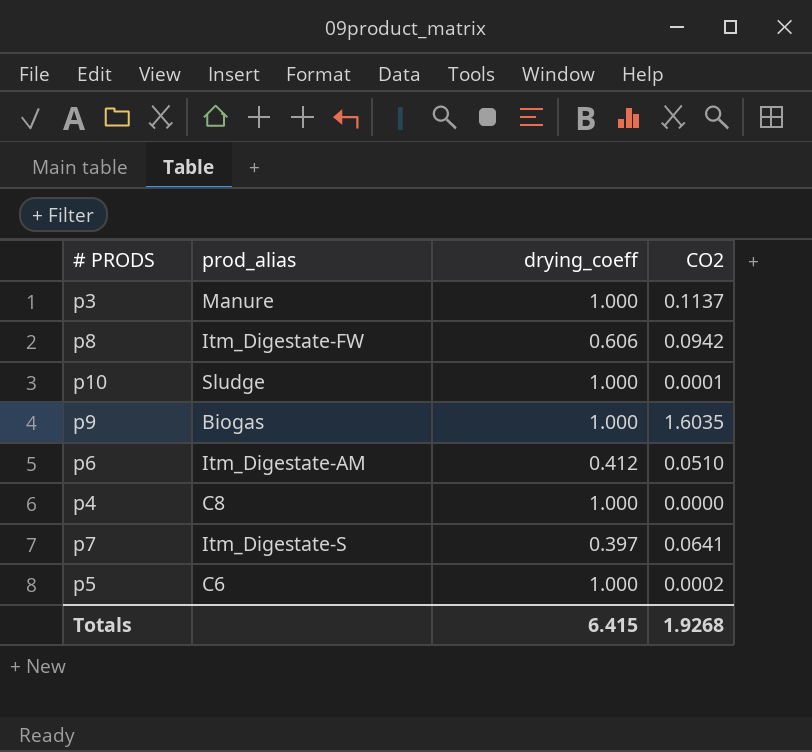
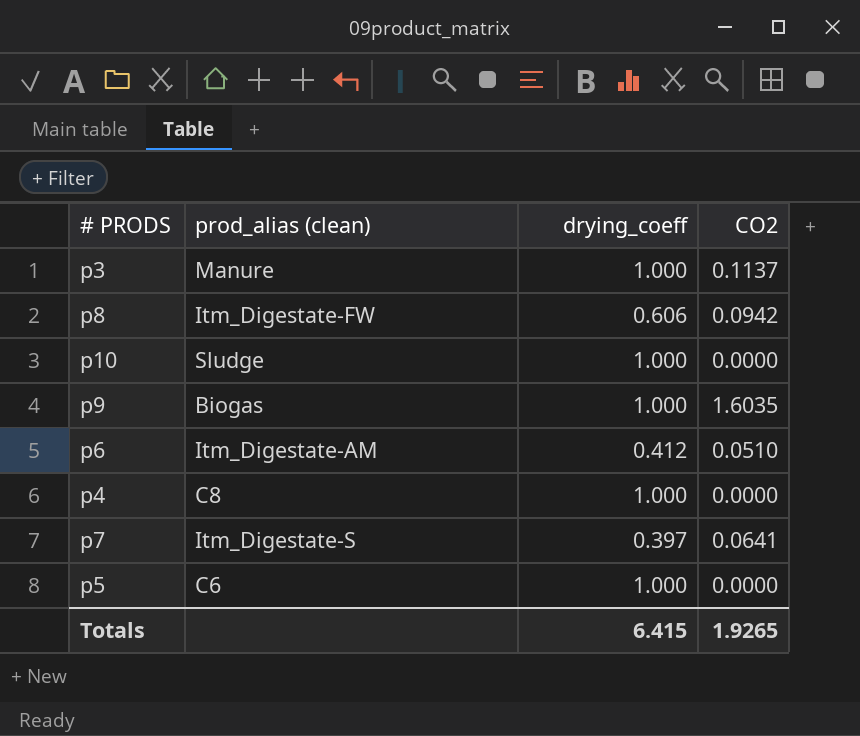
column name: prod_alias -> prod_alias (clean)
p10 | CO2: 0.0001 -> 0.0000
p5 | CO2: 0.0002 -> 0.0000
Totals | CO2: 1.9268 -> 1.9265

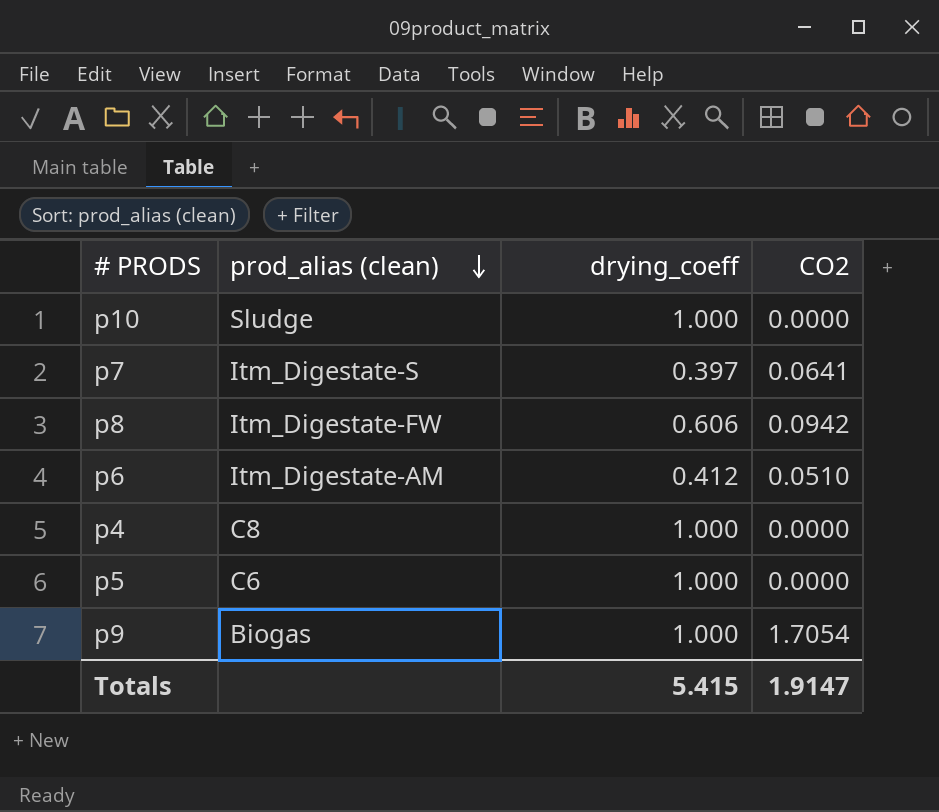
row order: none -> prod_alias (clean) descending
row p3: Manure | 1.000 | 0.1137 -> none
p9 | CO2: 1.6035 -> 1.7054
Totals | drying_coeff: 6.415 -> 5.415
Totals | CO2: 1.9265 -> 1.9147

